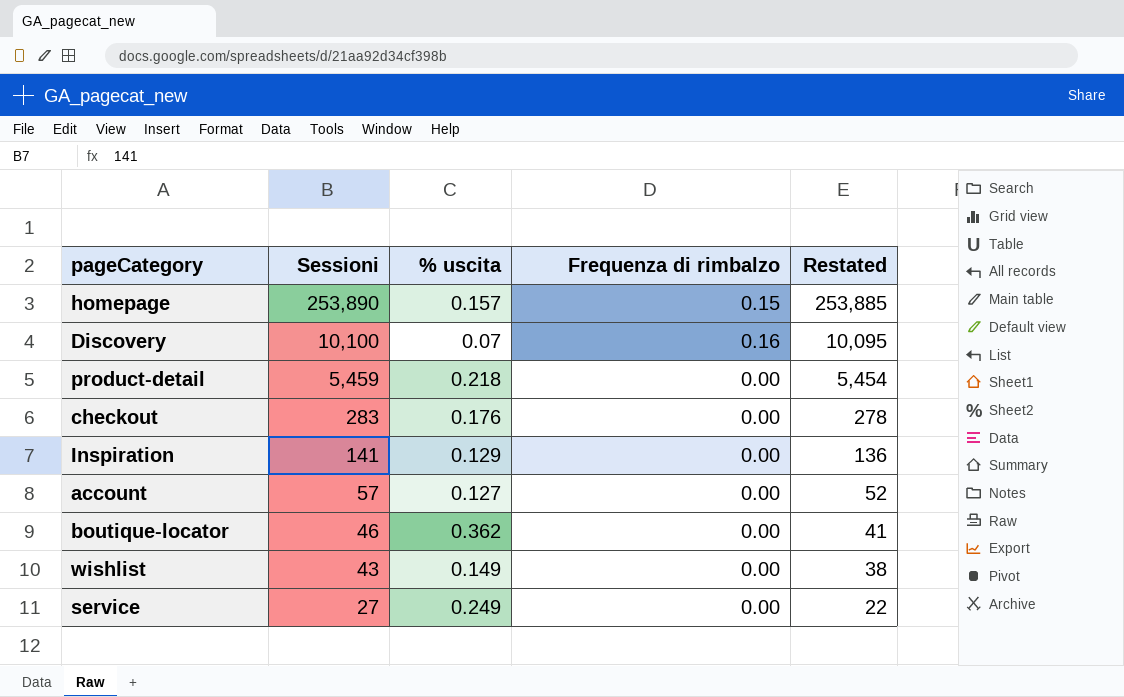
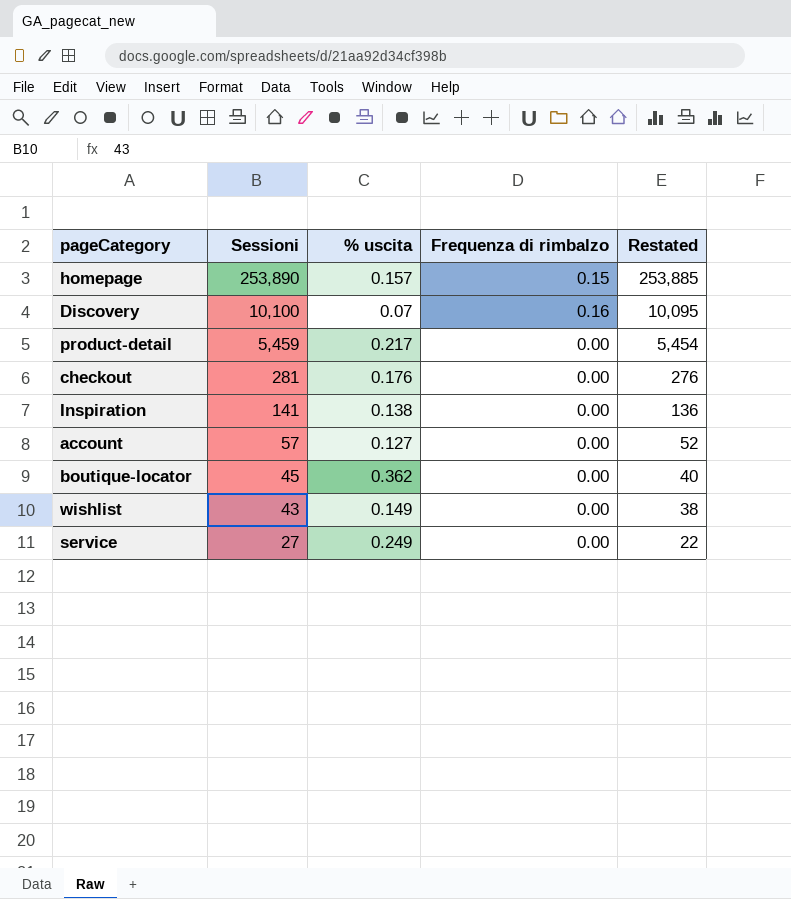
product-detail | % uscita: 0.218 -> 0.217
checkout | Sessioni: 283 -> 281
checkout | Restated: 278 -> 276
Inspiration | % uscita: 0.129 -> 0.138
boutique-locator | Sessioni: 46 -> 45
boutique-locator | Restated: 41 -> 40

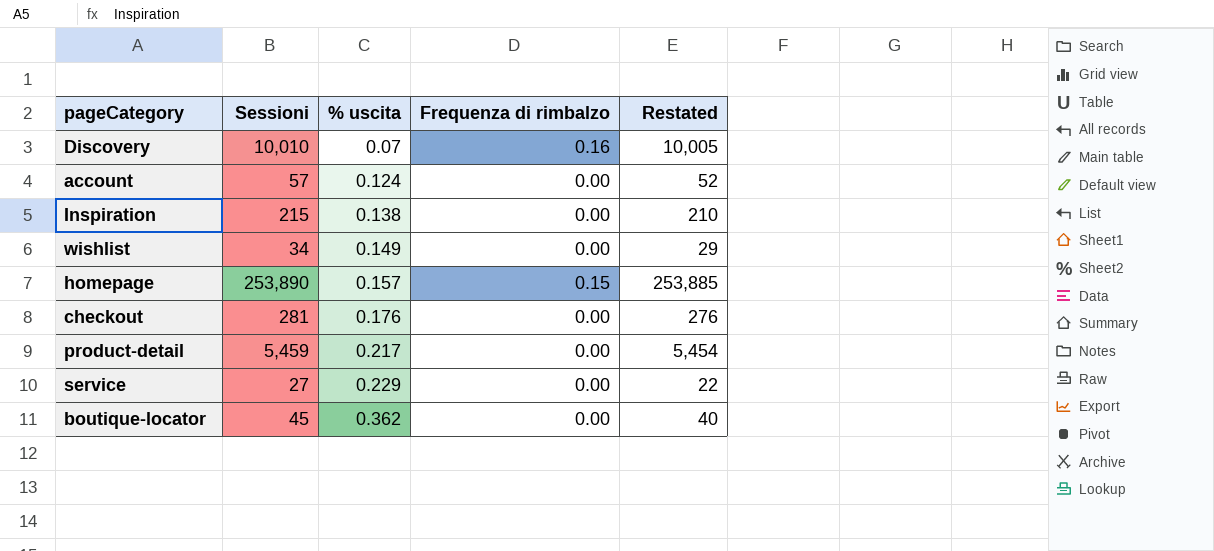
row order: Sessioni descending -> % uscita ascending
Discovery | Sessioni: 10,100 -> 10,010
Discovery | Restated: 10,095 -> 10,005
account | % uscita: 0.127 -> 0.124
Inspiration | Sessioni: 141 -> 215
Inspiration | Restated: 136 -> 210
wishlist | Sessioni: 43 -> 34
wishlist | Restated: 38 -> 29
service | % uscita: 0.249 -> 0.229

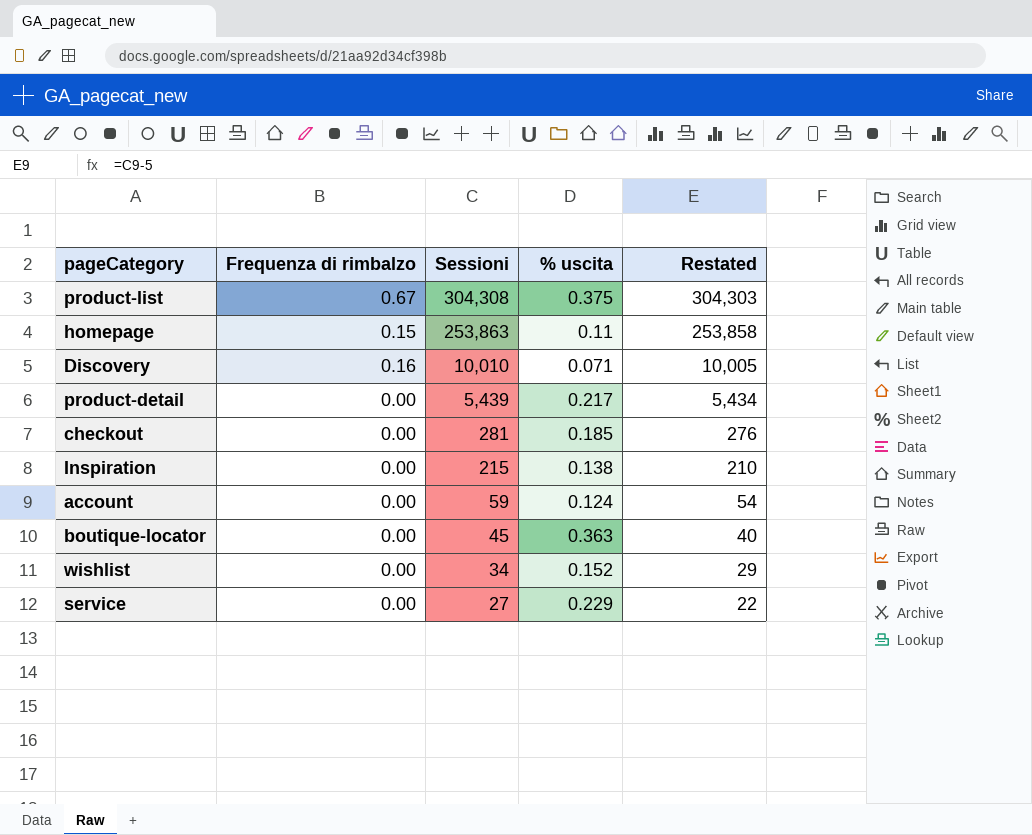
row order: % uscita ascending -> Sessioni descending
column Frequenza di rimbalzo | position: 4 -> 2
row product-list: none -> 0.67 | 304,308 | 0.375 | 304,303
homepage | Sessioni: 253,890 -> 253,863
homepage | % uscita: 0.157 -> 0.11
homepage | Restated: 253,885 -> 253,858
Discovery | % uscita: 0.07 -> 0.071
product-detail | Sessioni: 5,459 -> 5,439
product-detail | Restated: 5,454 -> 5,434
checkout | % uscita: 0.176 -> 0.185
account | Sessioni: 57 -> 59
account | Restated: 52 -> 54
boutique-locator | % uscita: 0.362 -> 0.363
wishlist | % uscita: 0.149 -> 0.152

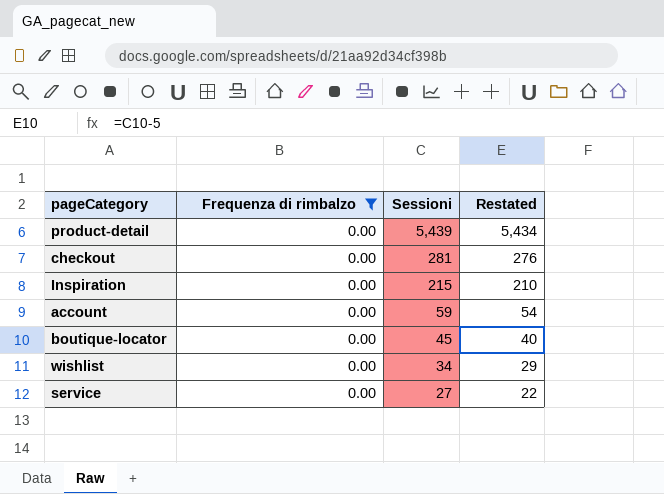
filter: none -> Frequenza di rimbalzo = 0.00
column % uscita | position: 4 -> none

